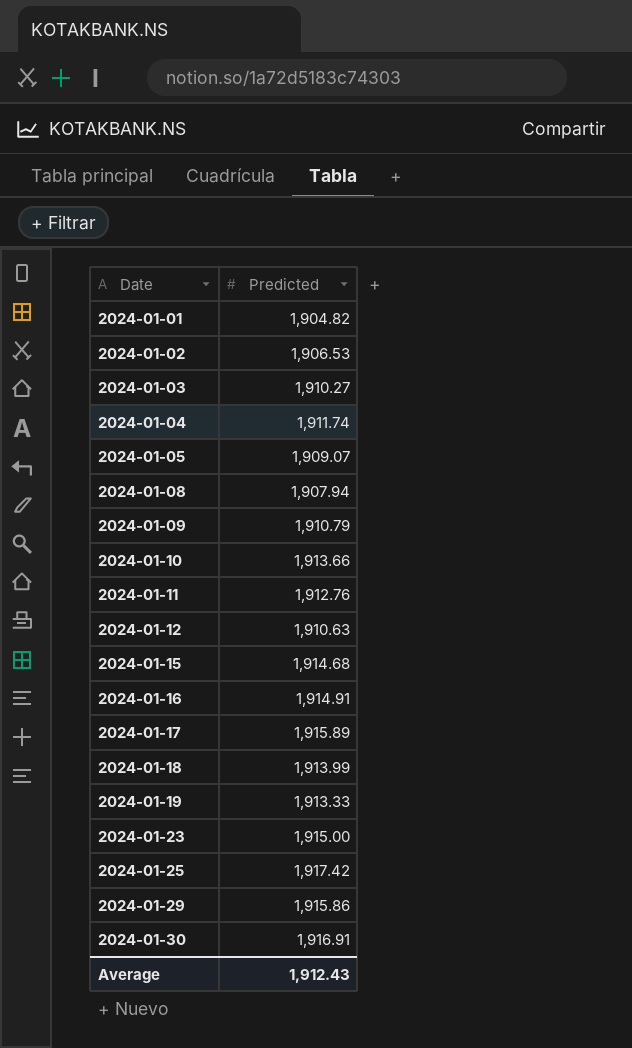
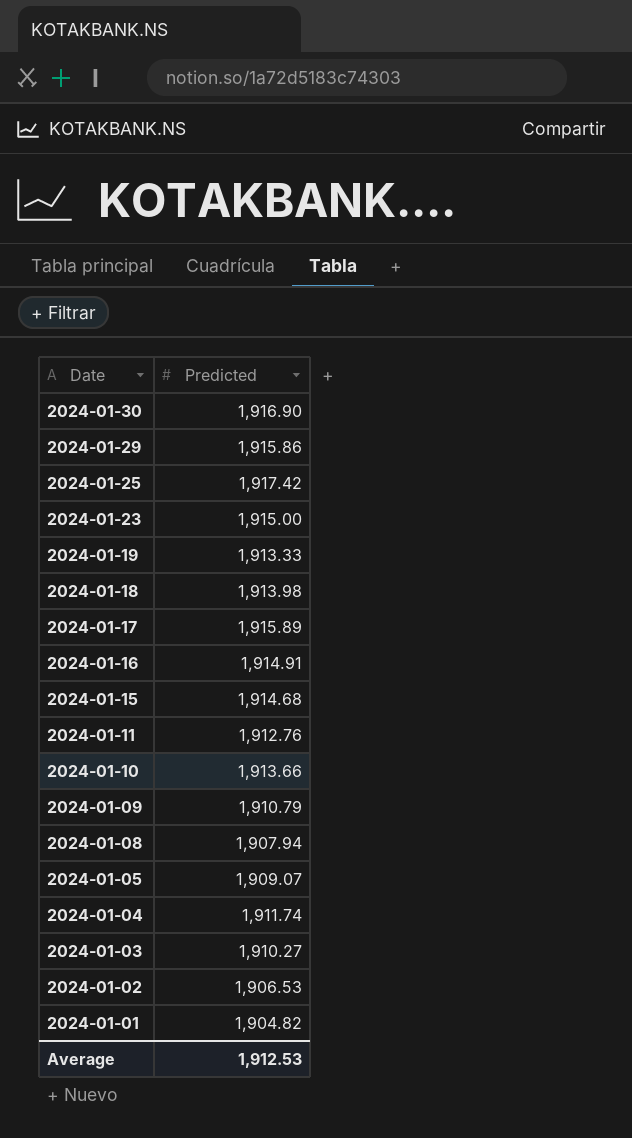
row order: Date ascending -> Date descending
row 2024-01-12: 1,910.63 -> none
2024-01-30 | Predicted: 1,916.91 -> 1,916.90
2024-01-18 | Predicted: 1,913.99 -> 1,913.98
Average | Predicted: 1,912.43 -> 1,912.53

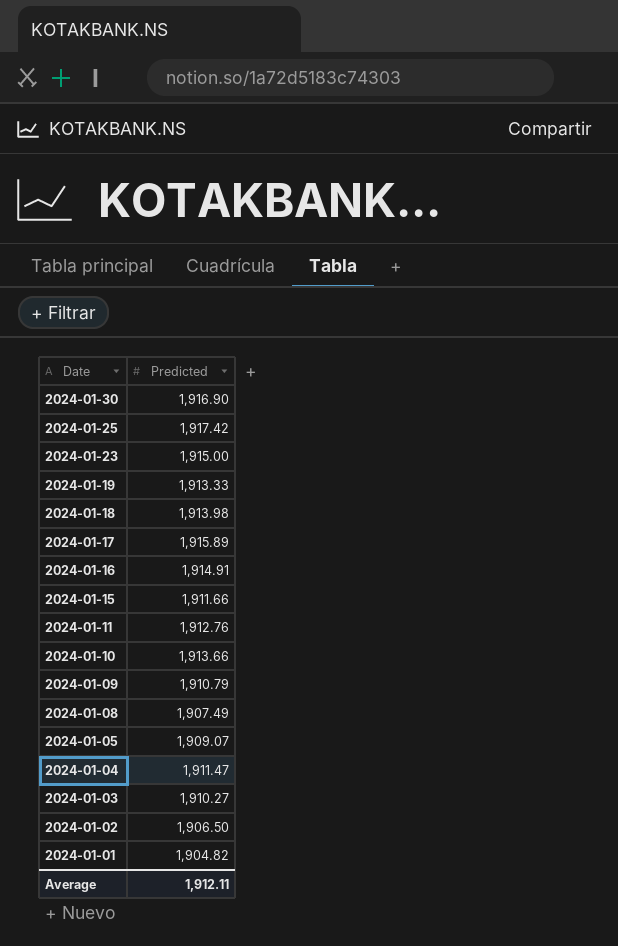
row 2024-01-29: 1,915.86 -> none
2024-01-15 | Predicted: 1,914.68 -> 1,911.66
2024-01-08 | Predicted: 1,907.94 -> 1,907.49
2024-01-04 | Predicted: 1,911.74 -> 1,911.47
2024-01-02 | Predicted: 1,906.53 -> 1,906.50
Average | Predicted: 1,912.53 -> 1,912.11

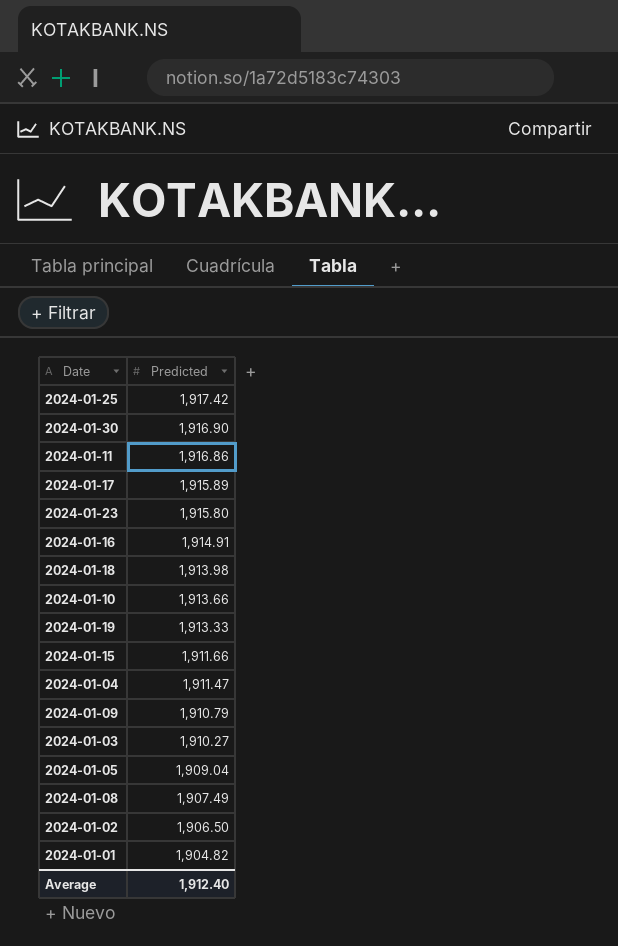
row order: Date descending -> Predicted descending
2024-01-11 | Predicted: 1,912.76 -> 1,916.86
2024-01-23 | Predicted: 1,915.00 -> 1,915.80
2024-01-05 | Predicted: 1,909.07 -> 1,909.04
Average | Predicted: 1,912.11 -> 1,912.40

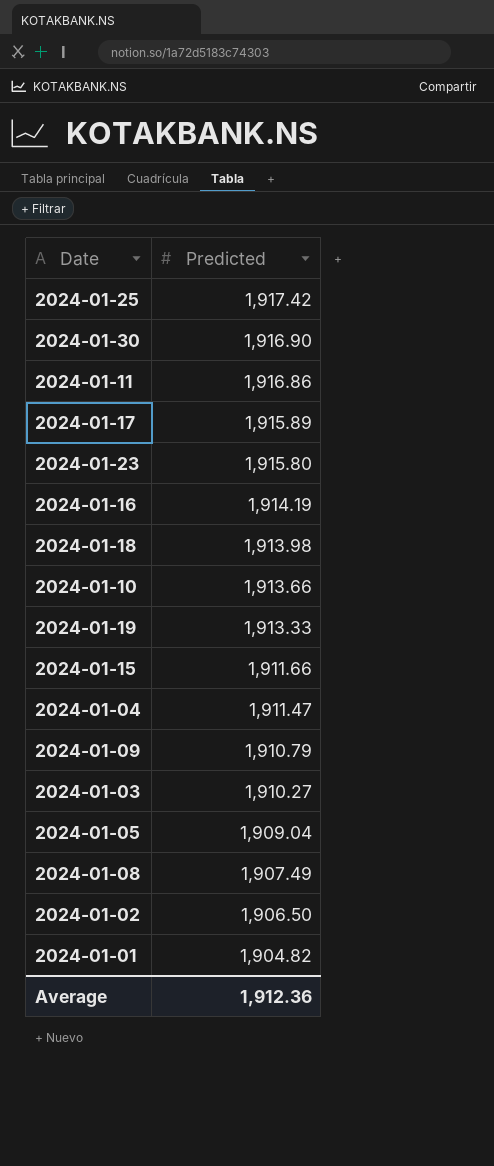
2024-01-16 | Predicted: 1,914.91 -> 1,914.19
Average | Predicted: 1,912.40 -> 1,912.36

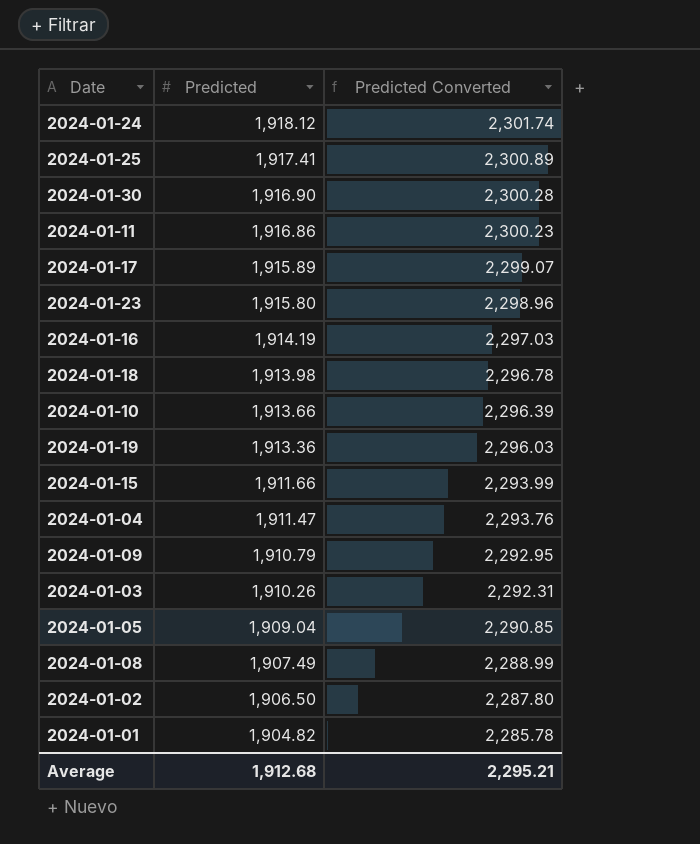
column Predicted Converted | formula: none -> [Predicted] * 1.2
row 2024-01-24: none -> 1,918.12 | 2,301.74
2024-01-25 | Predicted: 1,917.42 -> 1,917.41
2024-01-19 | Predicted: 1,913.33 -> 1,913.36
2024-01-03 | Predicted: 1,910.27 -> 1,910.26
Average | Predicted: 1,912.36 -> 1,912.68

